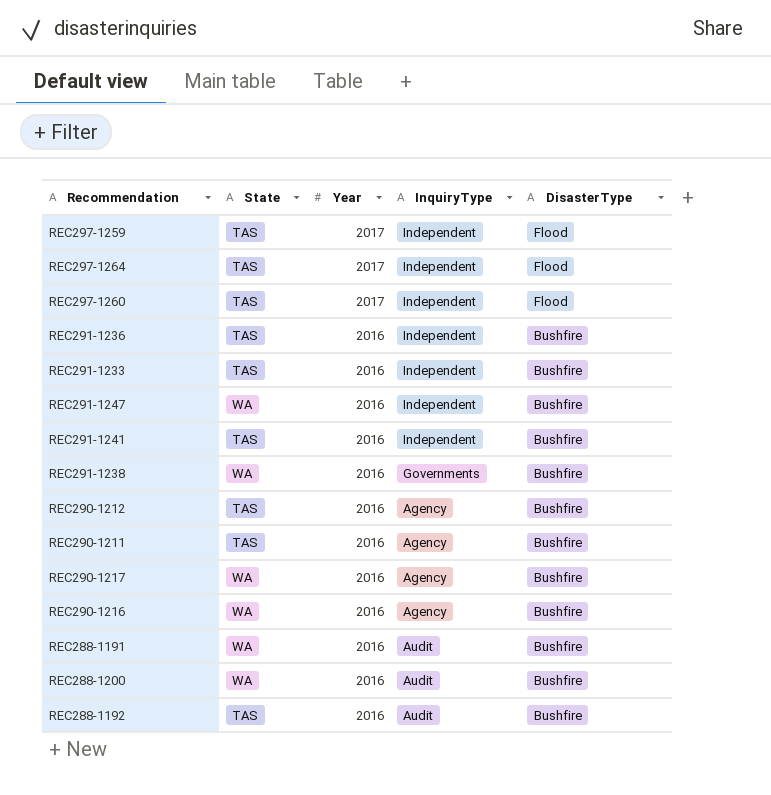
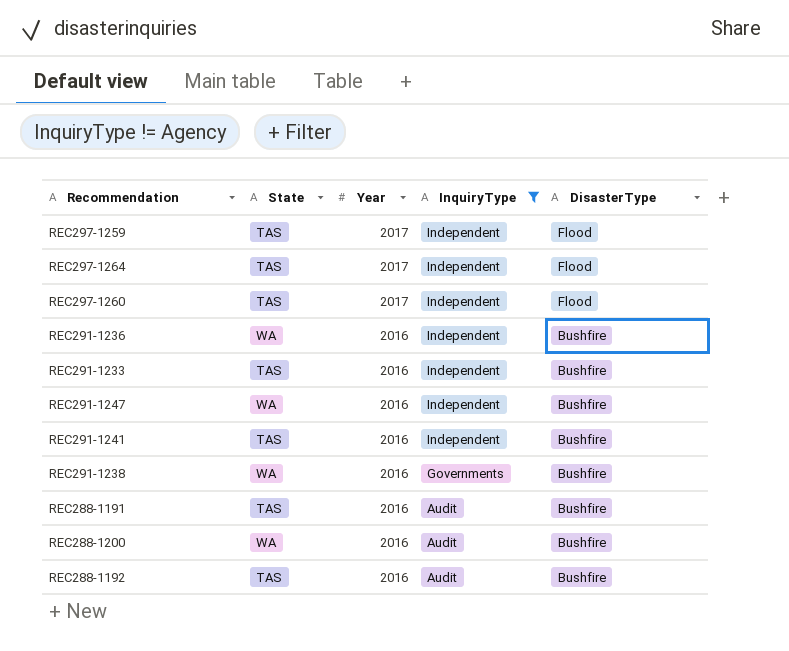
filter: none -> InquiryType != Agency
REC291-1236 | State: TAS -> WA
REC288-1191 | State: WA -> TAS

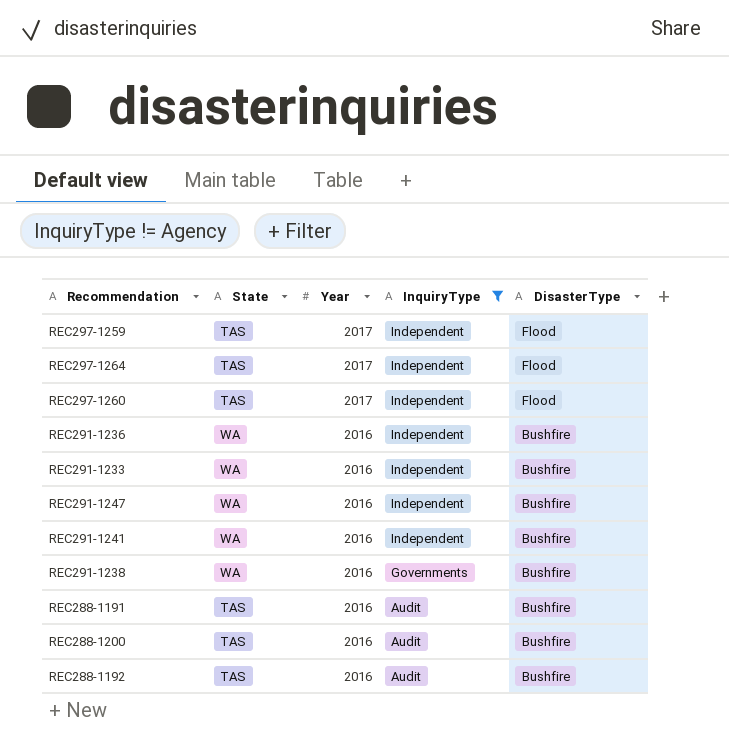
REC291-1233 | State: TAS -> WA
REC291-1241 | State: TAS -> WA
REC288-1200 | State: WA -> TAS

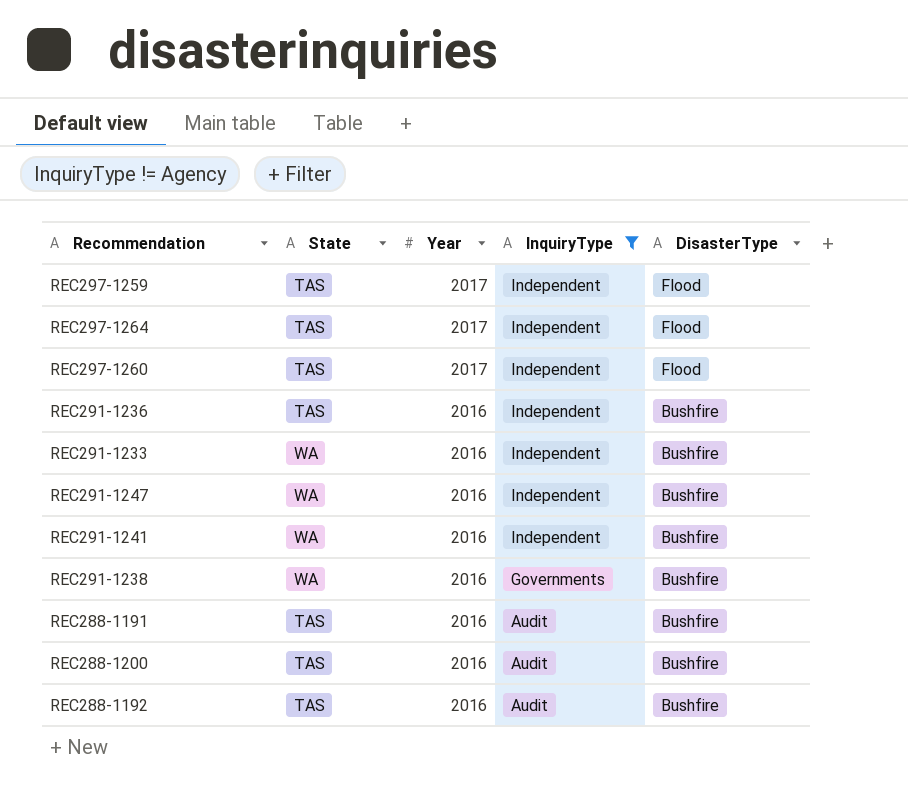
REC291-1236 | State: WA -> TAS

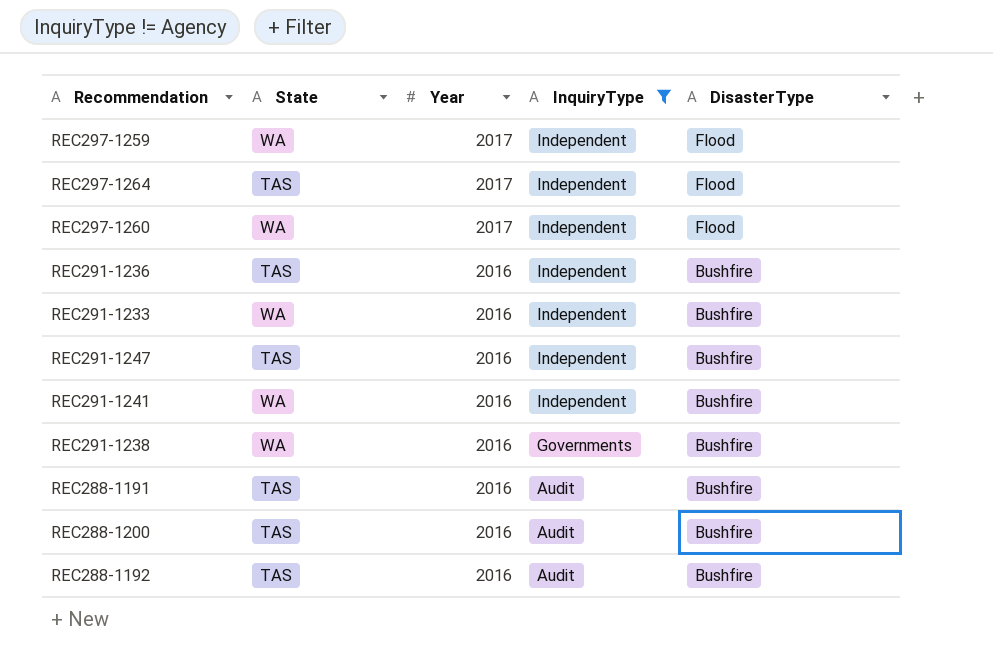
REC297-1259 | State: TAS -> WA
REC297-1260 | State: TAS -> WA
REC291-1247 | State: WA -> TAS

